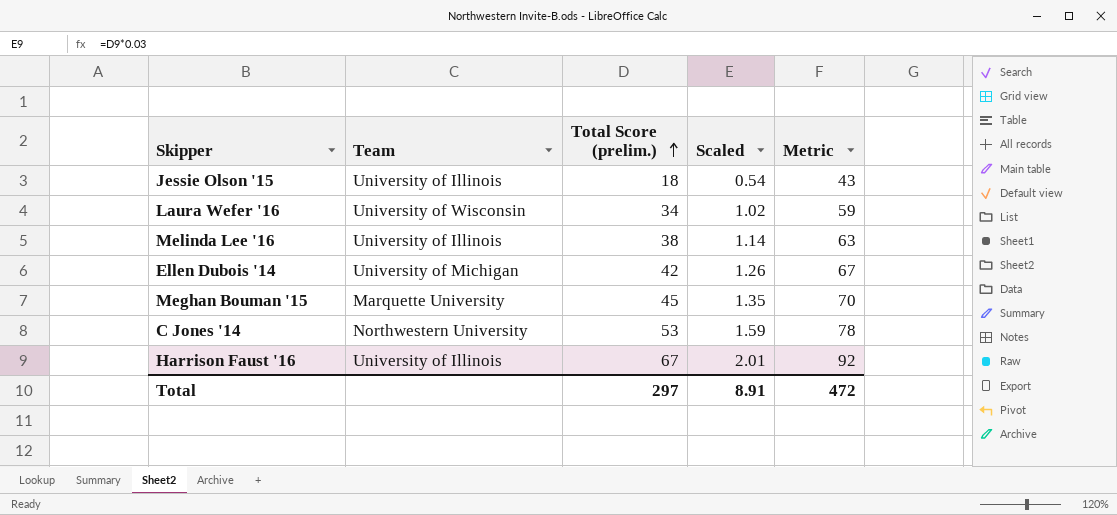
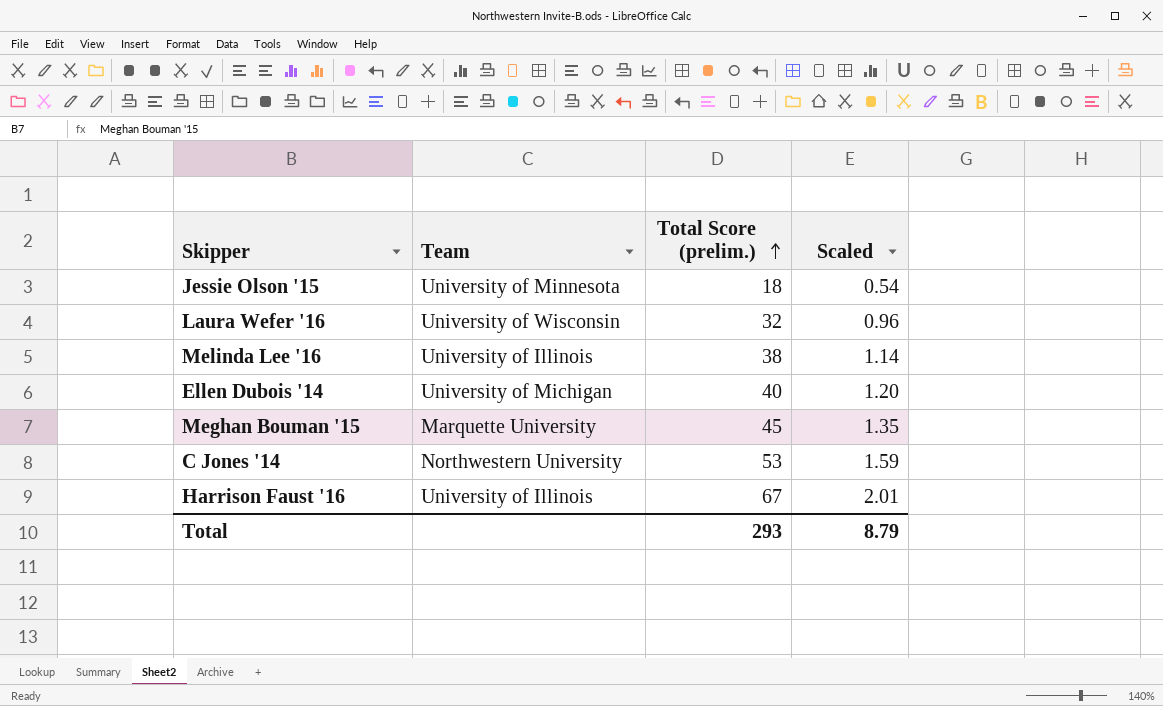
column Metric | formula: [Total Score (prelim.)] + 25 -> none
Jessie Olson '15 | Team: University of Illinois -> University of Minnesota
Laura Wefer '16 | Total Score (prelim.): 34 -> 32
Laura Wefer '16 | Scaled: 1.02 -> 0.96
Ellen Dubois '14 | Total Score (prelim.): 42 -> 40
Ellen Dubois '14 | Scaled: 1.26 -> 1.20
Total | Total Score (prelim.): 297 -> 293
Total | Scaled: 8.91 -> 8.79

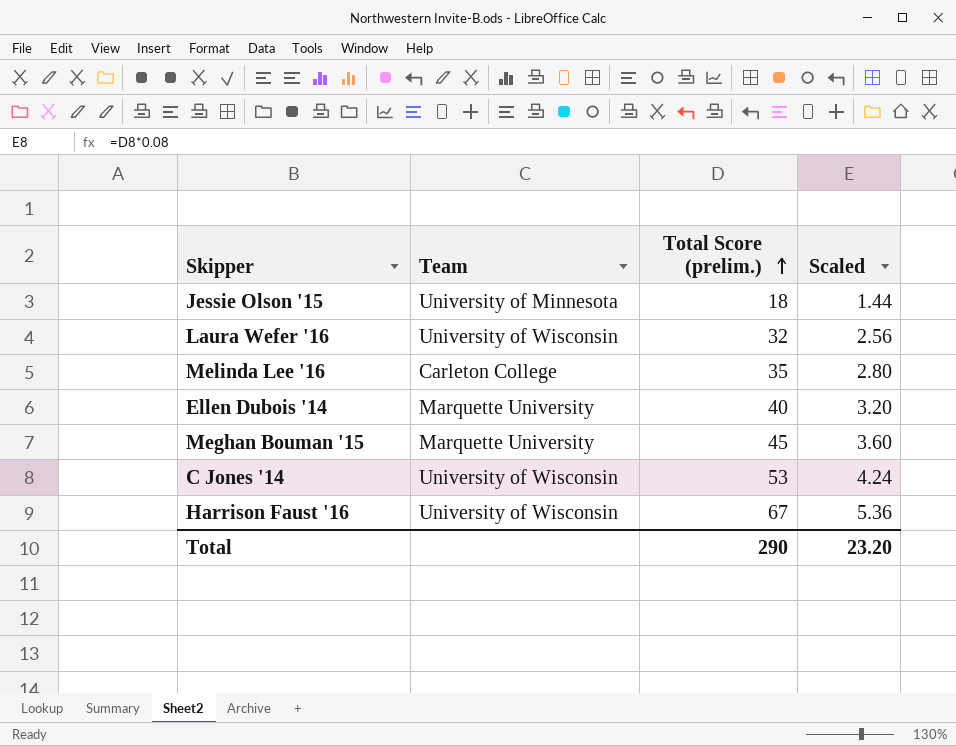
column Scaled | formula: [Total Score (prelim.)] * 0.03 -> [Total Score (prelim.)] * 0.08
Melinda Lee '16 | Team: University of Illinois -> Carleton College
Melinda Lee '16 | Total Score (prelim.): 38 -> 35
Ellen Dubois '14 | Team: University of Michigan -> Marquette University
C Jones '14 | Team: Northwestern University -> University of Wisconsin
Harrison Faust '16 | Team: University of Illinois -> University of Wisconsin
Total | Total Score (prelim.): 293 -> 290
Total | Scaled: 8.79 -> 23.20

